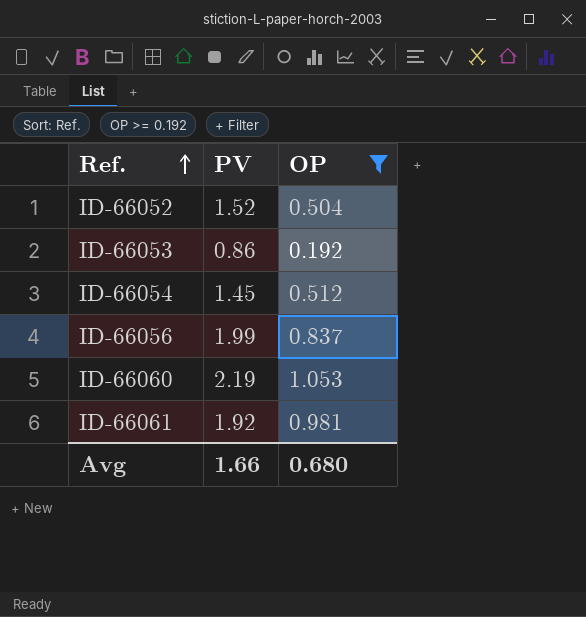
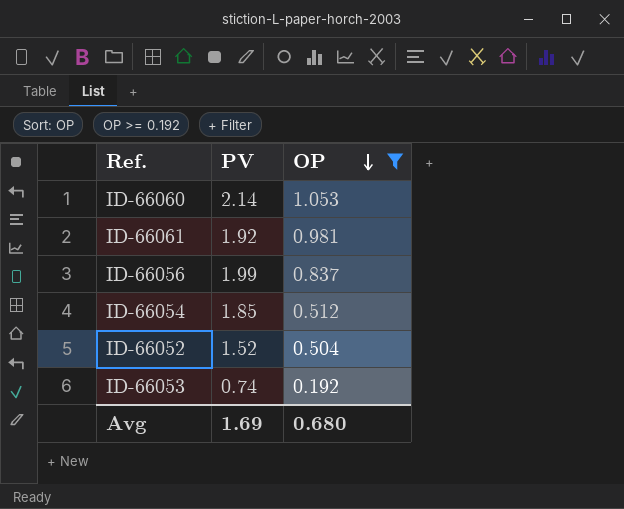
row order: Ref. ascending -> OP descending
ID-66060 | PV: 2.19 -> 2.14
ID-66054 | PV: 1.45 -> 1.85
ID-66053 | PV: 0.86 -> 0.74
Avg | PV: 1.66 -> 1.69

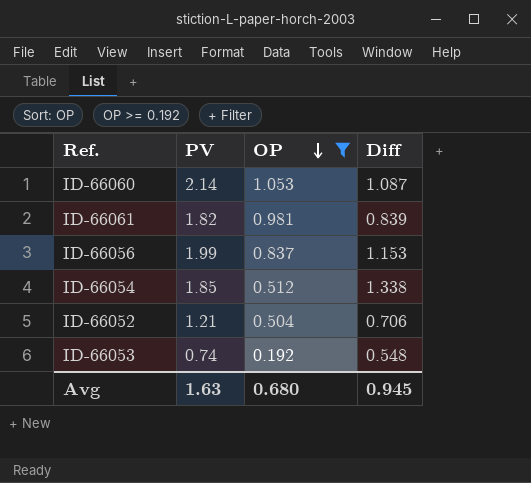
column Diff | formula: none -> [PV] - [OP]
ID-66061 | PV: 1.92 -> 1.82
ID-66052 | PV: 1.52 -> 1.21
Avg | PV: 1.69 -> 1.63

